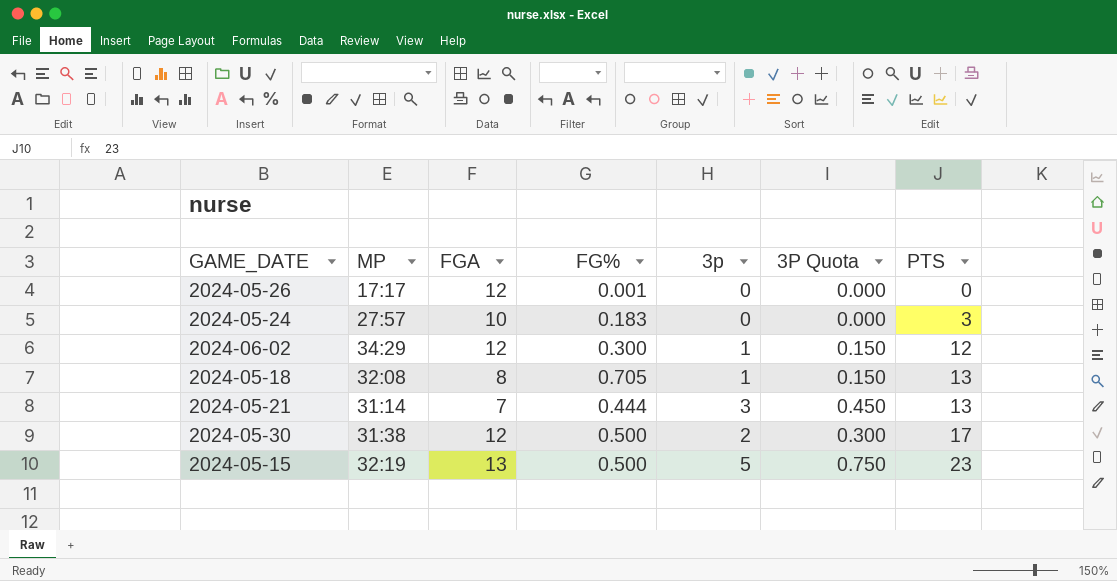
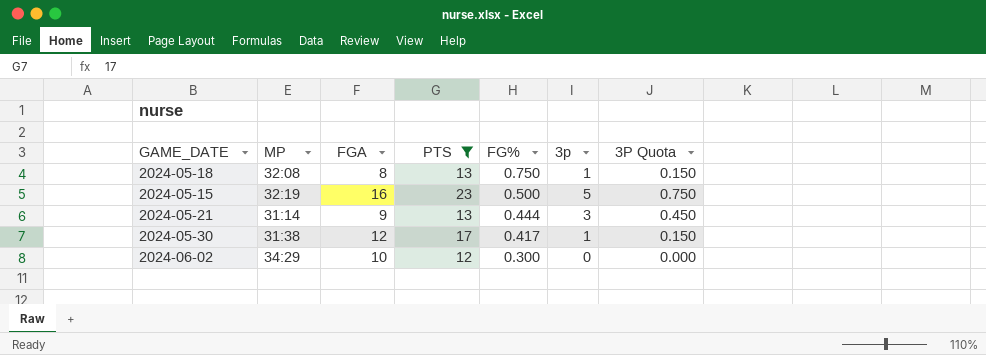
filter: none -> PTS >= 12
row order: PTS ascending -> FG% descending
column PTS | position: 7 -> 4
2024-05-18 | FG%: 0.705 -> 0.750
2024-05-15 | FGA: 13 -> 16
2024-05-21 | FGA: 7 -> 9
2024-05-30 | FG%: 0.500 -> 0.417
2024-05-30 | 3p: 2 -> 1
2024-05-30 | 3P Quota: 0.300 -> 0.150
2024-06-02 | FGA: 12 -> 10
2024-06-02 | 3p: 1 -> 0
2024-06-02 | 3P Quota: 0.150 -> 0.000

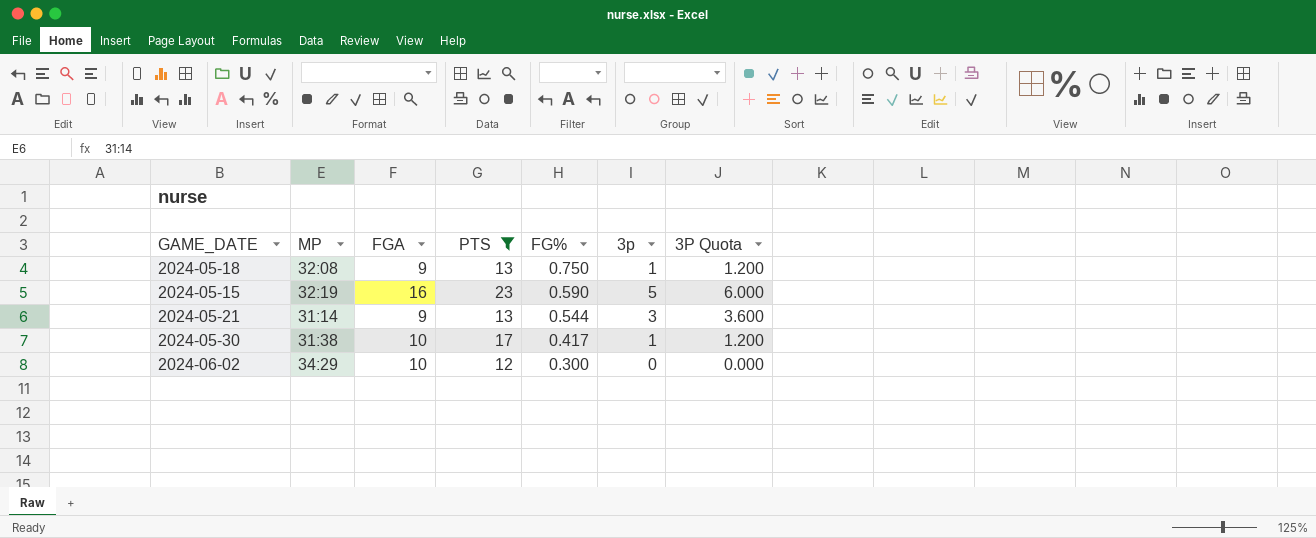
column 3P Quota | formula: [3p] * 0.15 -> [3p] * 1.2
2024-05-18 | FGA: 8 -> 9
2024-05-15 | FG%: 0.500 -> 0.590
2024-05-21 | FG%: 0.444 -> 0.544
2024-05-30 | FGA: 12 -> 10

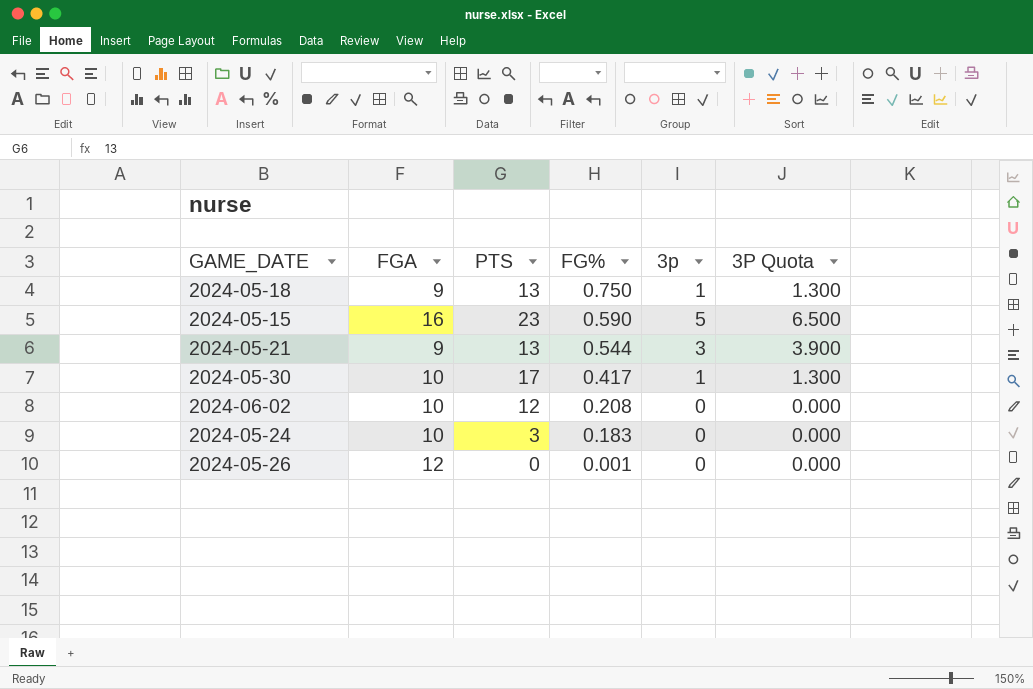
filter: PTS >= 12 -> none
column MP | position: 2 -> none
column 3P Quota | formula: [3p] * 1.2 -> [3p] * 1.3
2024-06-02 | FG%: 0.300 -> 0.208

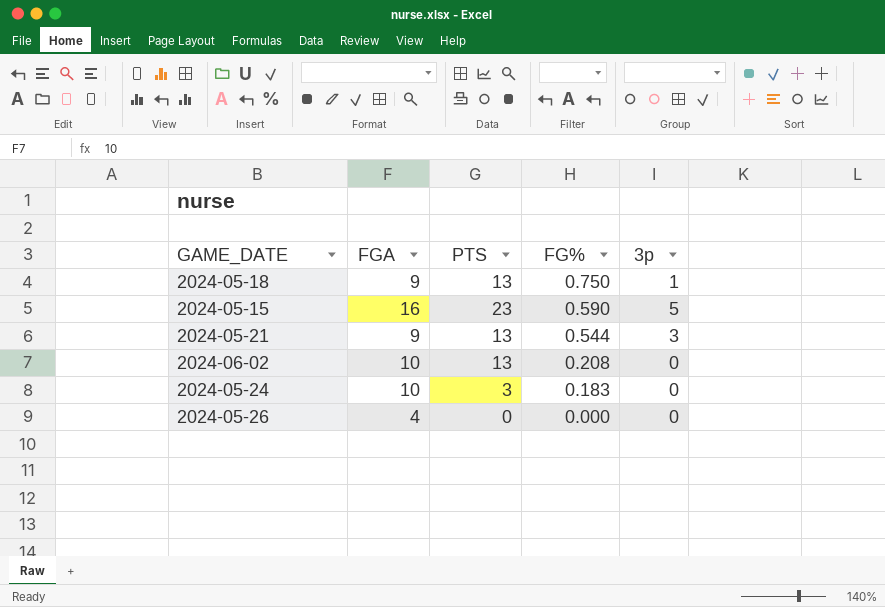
column 3P Quota | formula: [3p] * 1.3 -> none
row 2024-05-30: 10 | 17 | 0.417 | 1 | 1.300 -> none
2024-06-02 | PTS: 12 -> 13
2024-05-26 | FGA: 12 -> 4
2024-05-26 | FG%: 0.001 -> 0.000

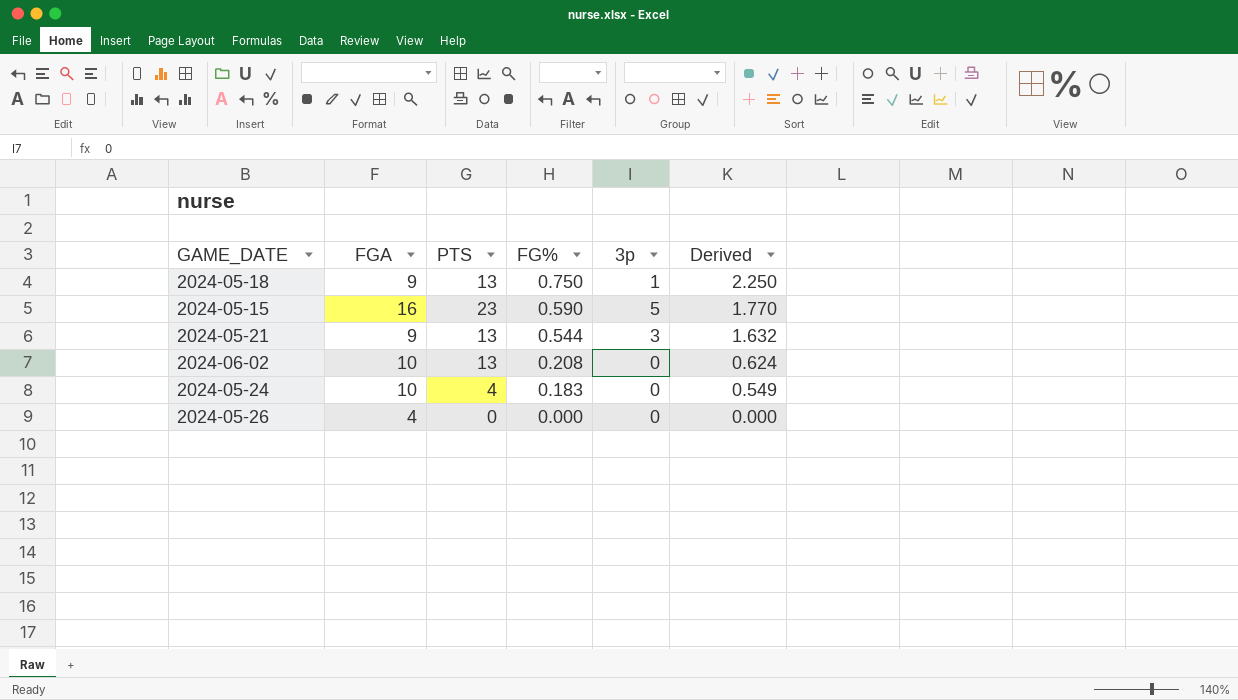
column Derived | formula: none -> [FG%] * 3
2024-05-24 | PTS: 3 -> 4

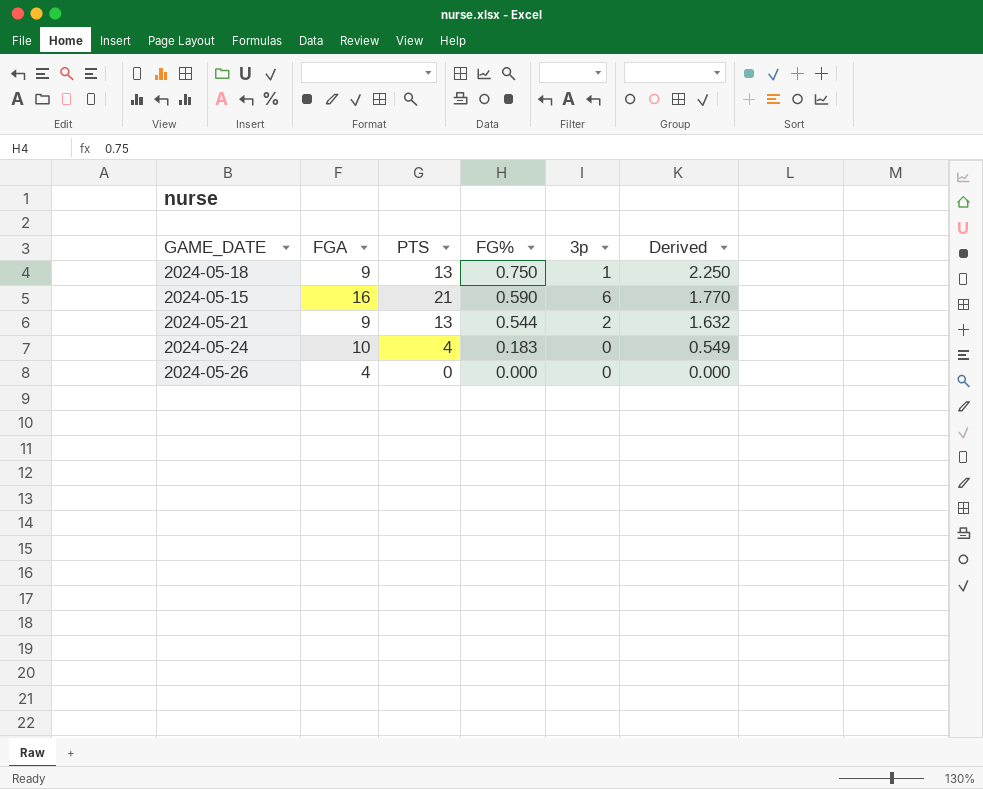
row 2024-06-02: 10 | 13 | 0.208 | 0 | 0.624 -> none
2024-05-15 | PTS: 23 -> 21
2024-05-15 | 3p: 5 -> 6
2024-05-21 | 3p: 3 -> 2

